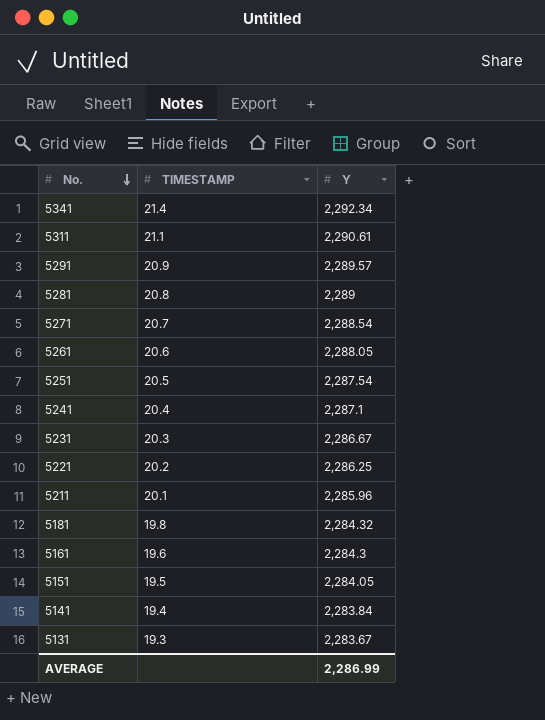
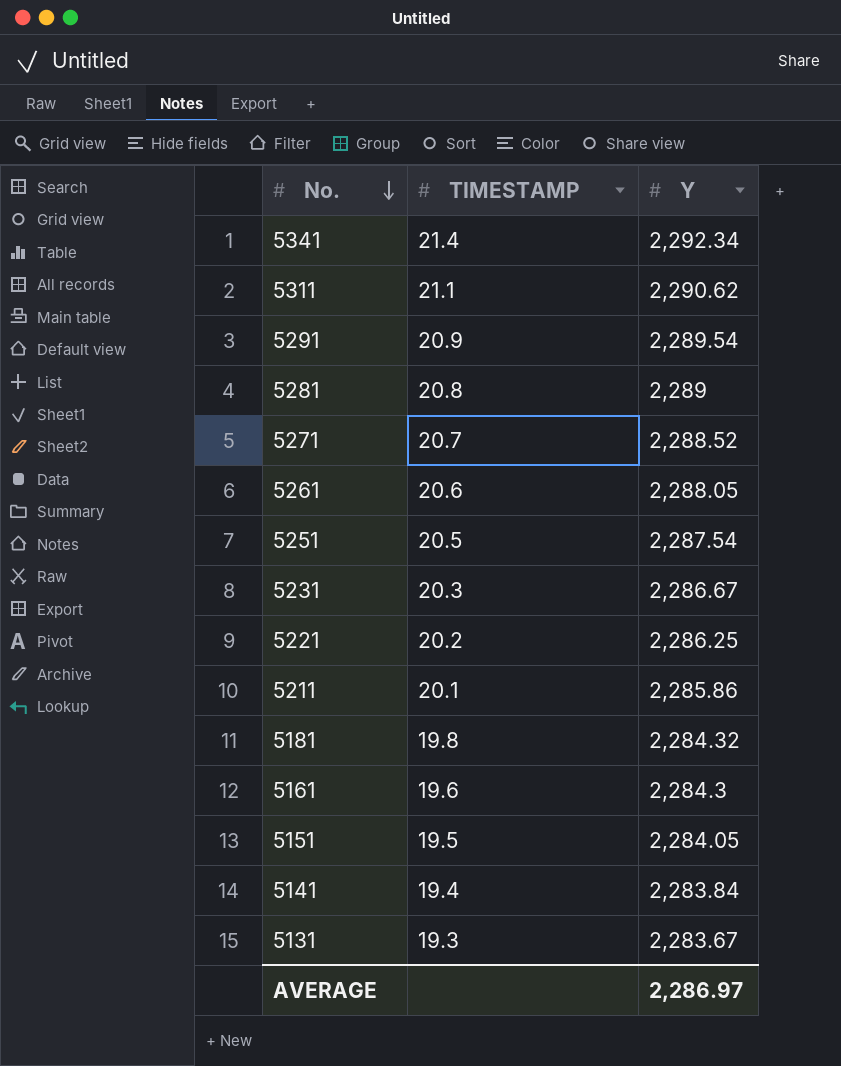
row 5241: 20.4 | 2,287.1 -> none
5311 | Y: 2,290.61 -> 2,290.62
5291 | Y: 2,289.57 -> 2,289.54
5271 | Y: 2,288.54 -> 2,288.52
5211 | Y: 2,285.96 -> 2,285.86
AVERAGE | Y: 2,286.99 -> 2,286.97

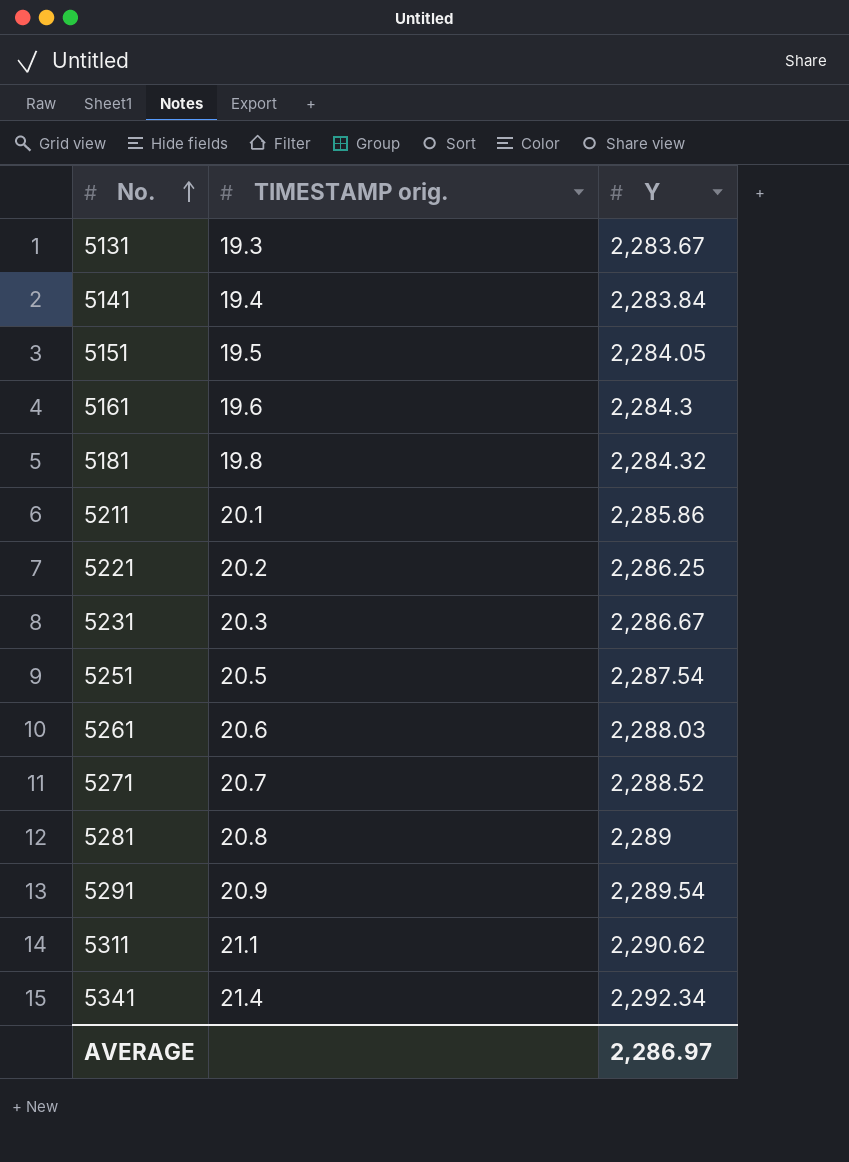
row order: No. descending -> No. ascending
column name: TIMESTAMP -> TIMESTAMP orig.
5261 | Y: 2,288.05 -> 2,288.03

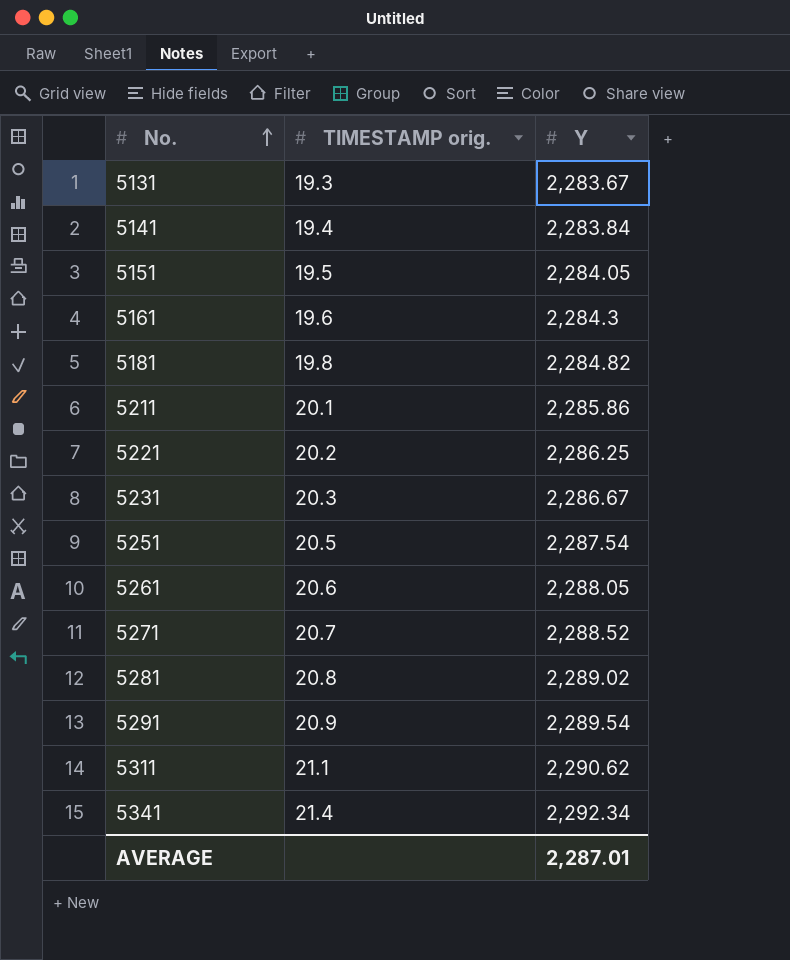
5181 | Y: 2,284.32 -> 2,284.82
5261 | Y: 2,288.03 -> 2,288.05
5281 | Y: 2,289 -> 2,289.02
AVERAGE | Y: 2,286.97 -> 2,287.01

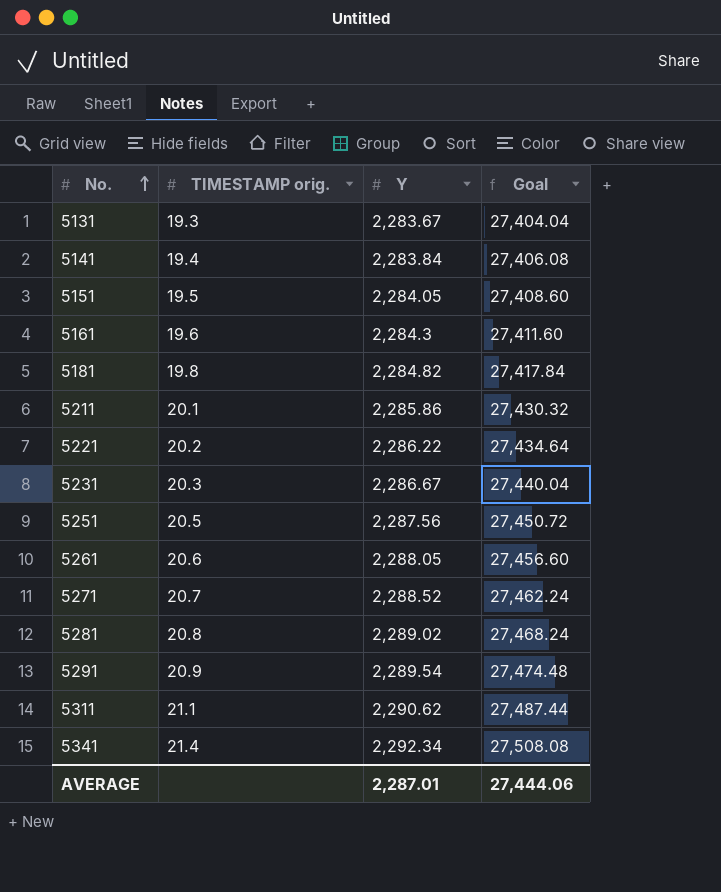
column Goal | formula: none -> [Y] * 12
5221 | Y: 2,286.25 -> 2,286.22
5251 | Y: 2,287.54 -> 2,287.56

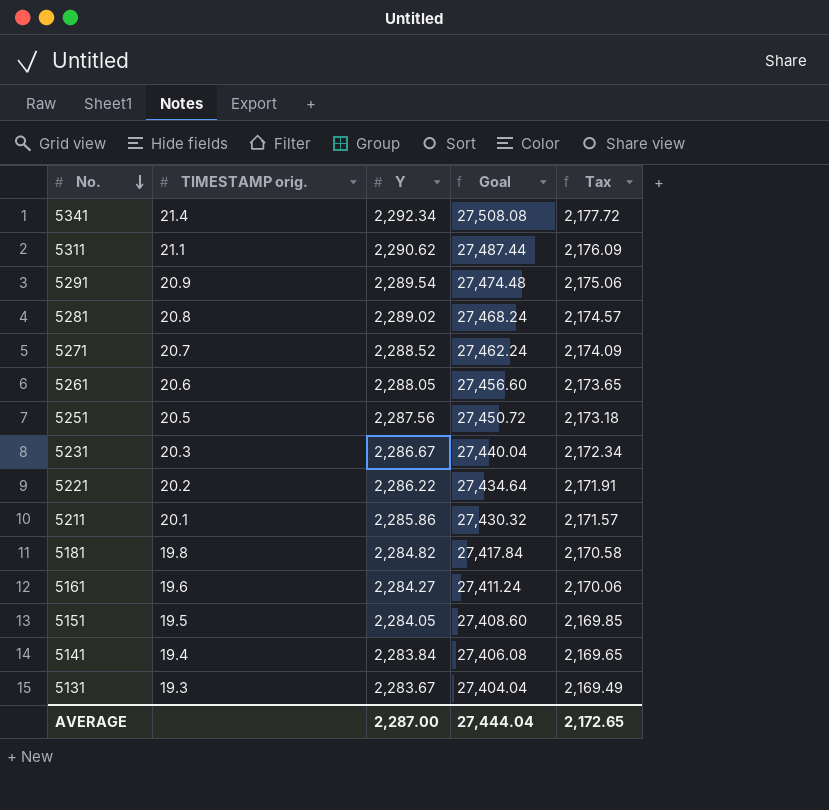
row order: No. ascending -> No. descending
column Tax | formula: none -> [Y] * 0.95
5161 | Y: 2,284.3 -> 2,284.27
5161 | Goal: 27,411.60 -> 27,411.24
AVERAGE | Y: 2,287.01 -> 2,287.00
AVERAGE | Goal: 27,444.06 -> 27,444.04

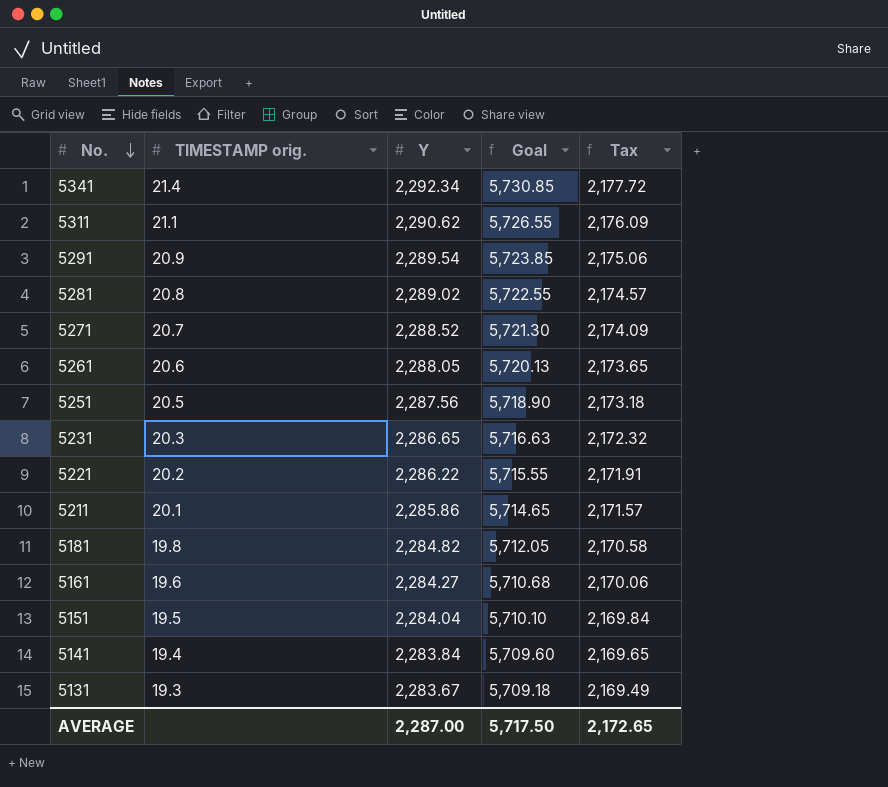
column Goal | formula: [Y] * 12 -> [Y] * 2.5
5231 | Y: 2,286.67 -> 2,286.65
5231 | Tax: 2,172.34 -> 2,172.32
5151 | Y: 2,284.05 -> 2,284.04
5151 | Tax: 2,169.85 -> 2,169.84
AVERAGE | Goal: 27,444.04 -> 5,717.50

